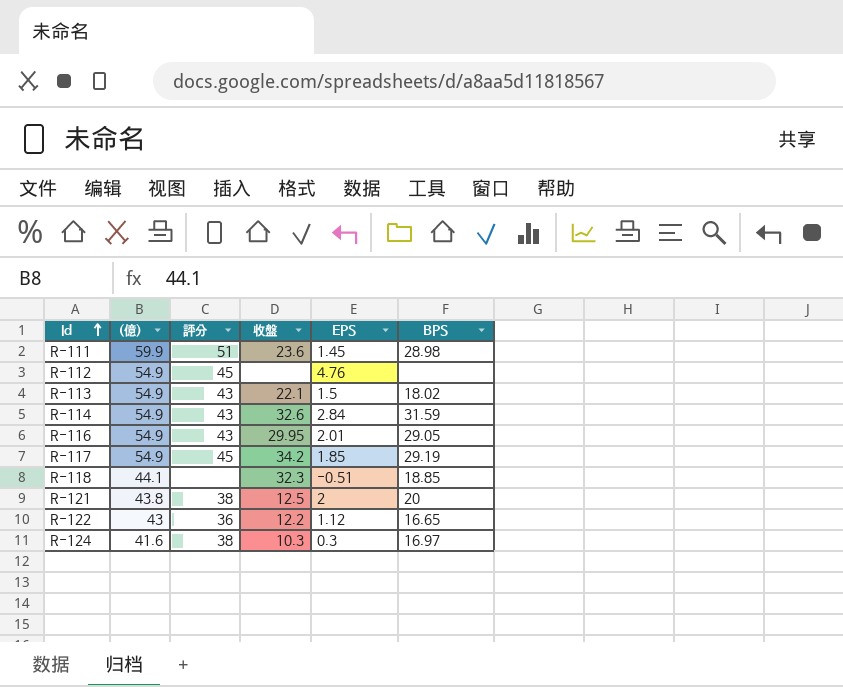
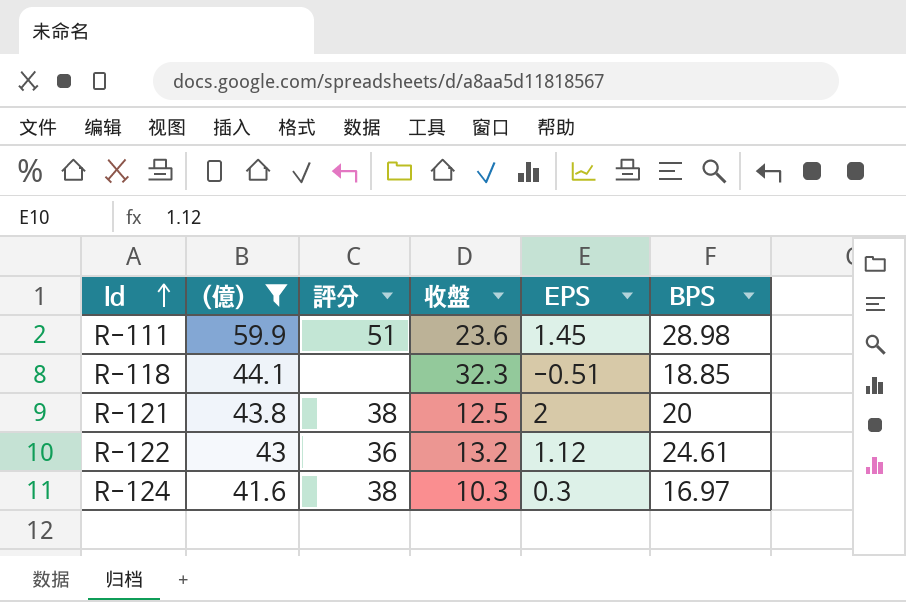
filter: none -> (億) != 54.9
R-122 | 收盤: 12.2 -> 13.2
R-122 | BPS: 16.65 -> 24.61

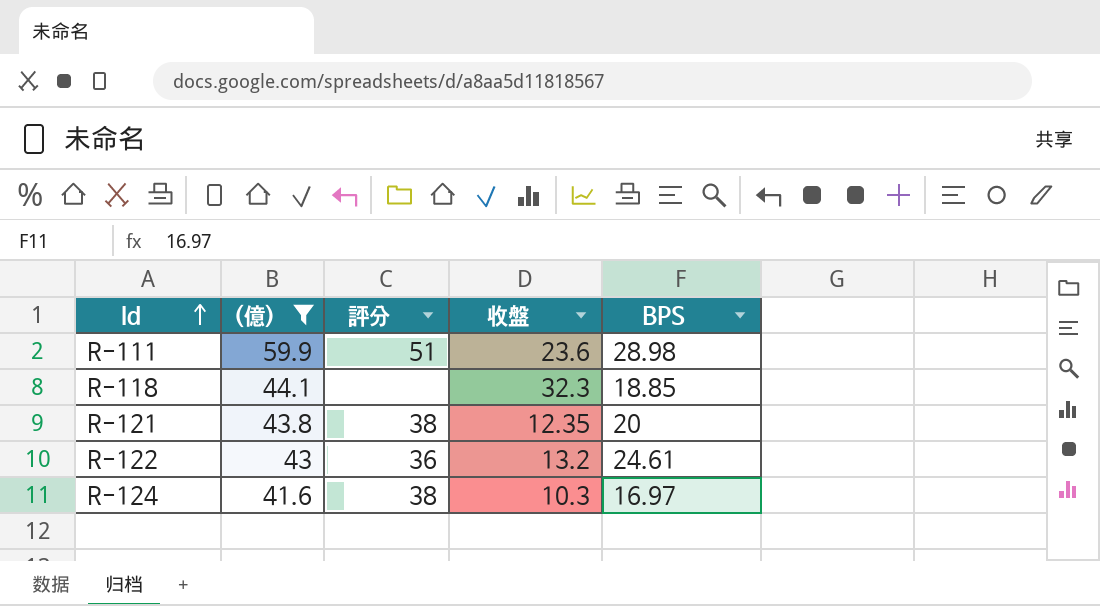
column EPS | position: 5 -> none
R-121 | 收盤: 12.5 -> 12.35

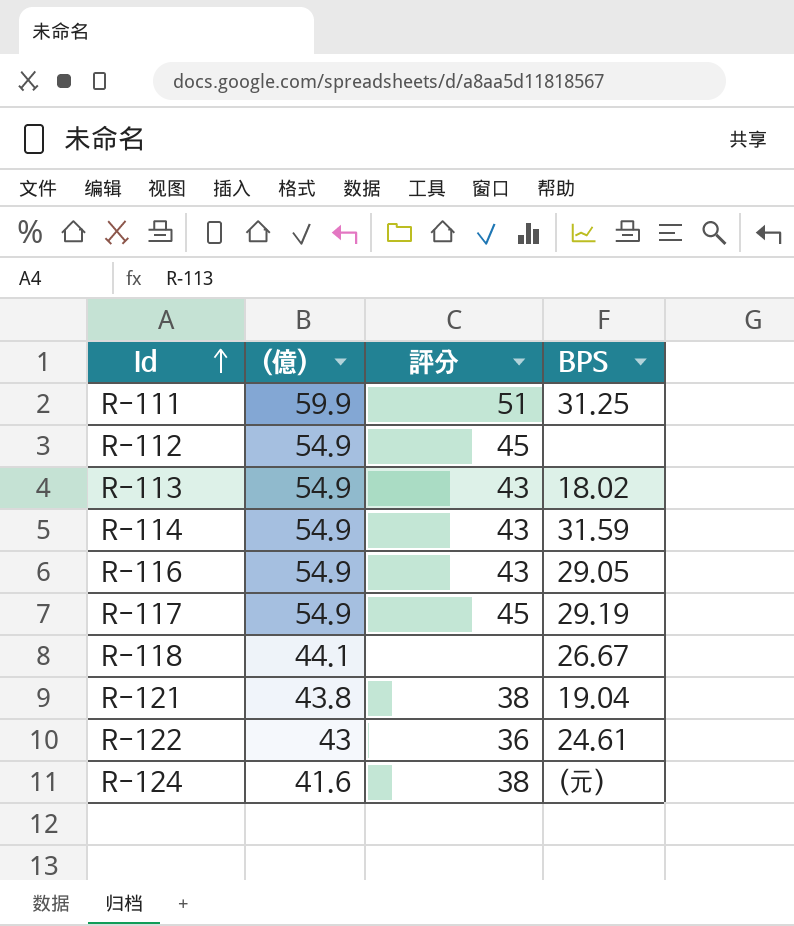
filter: (億) != 54.9 -> none
column 收盤 | position: 4 -> none
R-111 | BPS: 28.98 -> 31.25
R-118 | BPS: 18.85 -> 26.67
R-121 | BPS: 20 -> 19.04
R-124 | BPS: 16.97 -> (元)

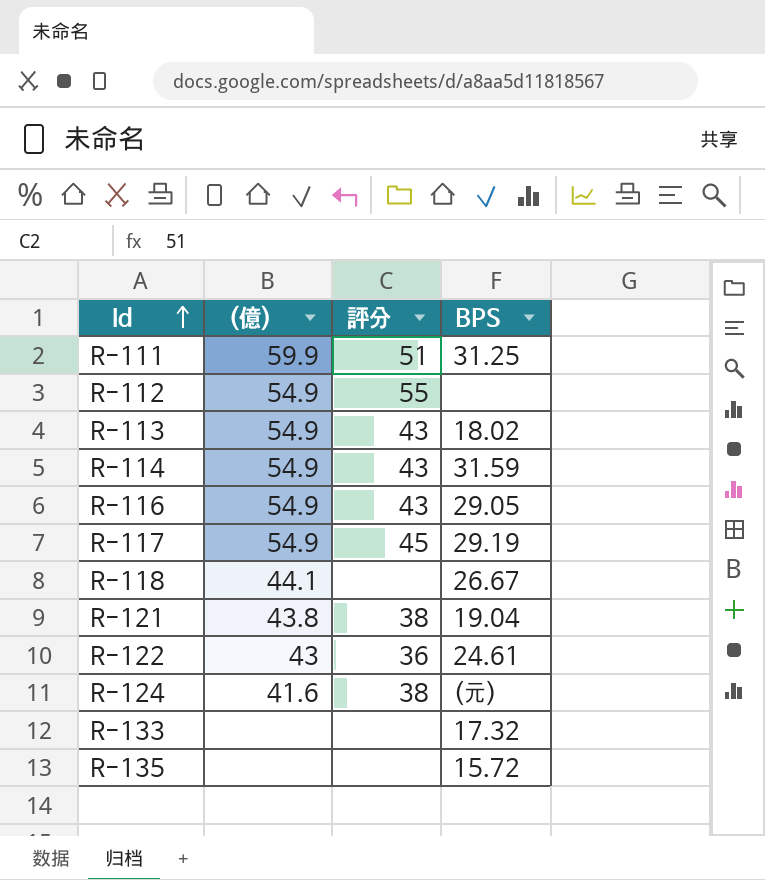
R-112 | 評分: 45 -> 55
row R-133: none -> none | none | 17.32
row R-135: none -> none | none | 15.72

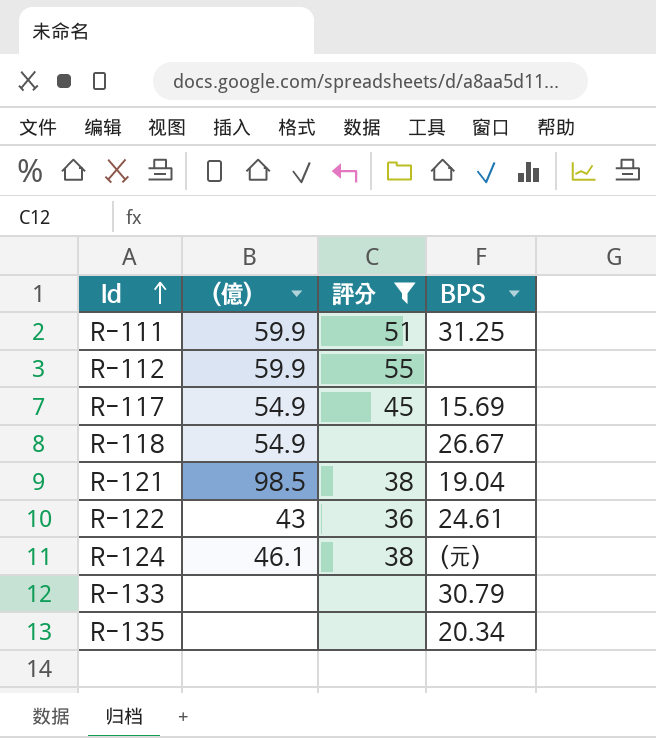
filter: none -> 評分 != 43
R-112 | (億): 54.9 -> 59.9
R-117 | BPS: 29.19 -> 15.69
R-118 | (億): 44.1 -> 54.9
R-121 | (億): 43.8 -> 98.5
R-124 | (億): 41.6 -> 46.1
R-133 | BPS: 17.32 -> 30.79
R-135 | BPS: 15.72 -> 20.34

